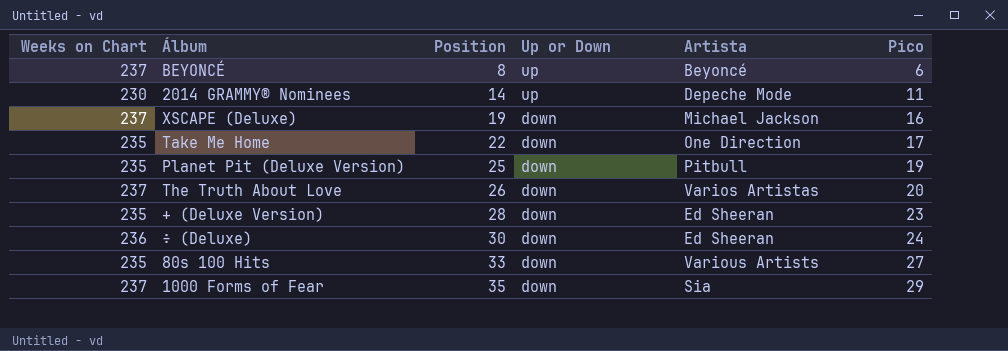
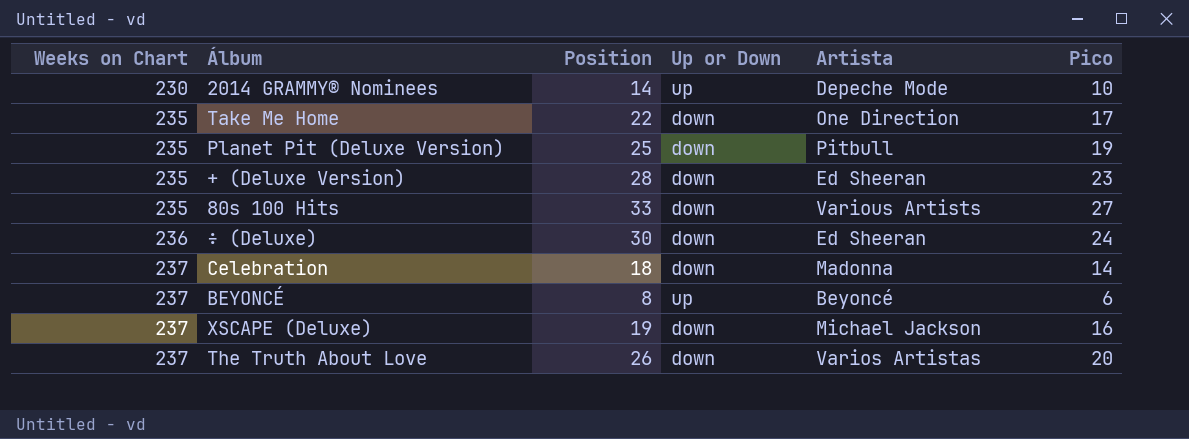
row order: Position ascending -> Weeks on Chart ascending
row 1000 Forms of Fear: 237 | 35 | down | Sia | 29 -> none
2014 GRAMMY® Nominees | Pico: 11 -> 10
row Celebration: none -> 237 | 18 | down | Madonna | 14

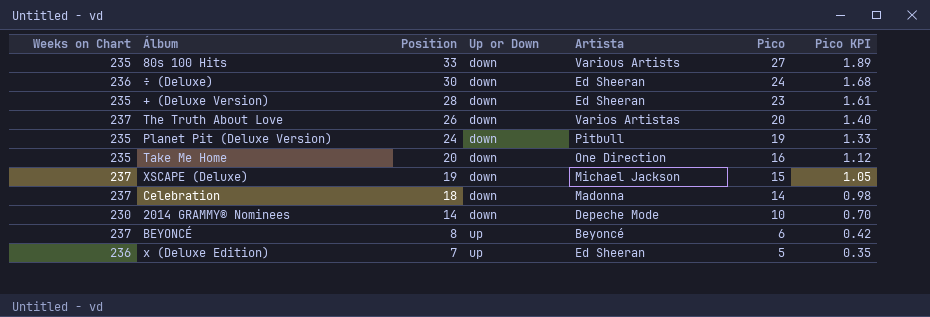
row order: Weeks on Chart ascending -> Position descending
column Pico KPI | formula: none -> [Pico] * 0.07
Planet Pit (Deluxe Version) | Position: 25 -> 24
Take Me Home | Position: 22 -> 20
Take Me Home | Pico: 17 -> 16
XSCAPE (Deluxe) | Pico: 16 -> 15
2014 GRAMMY® Nominees | Up or Down: up -> down
row x (Deluxe Edition): none -> 236 | 7 | up | Ed Sheeran | 5 | 0.35

